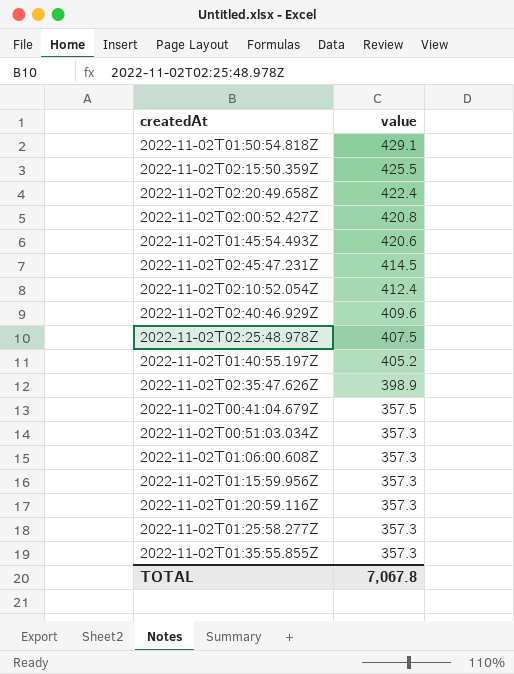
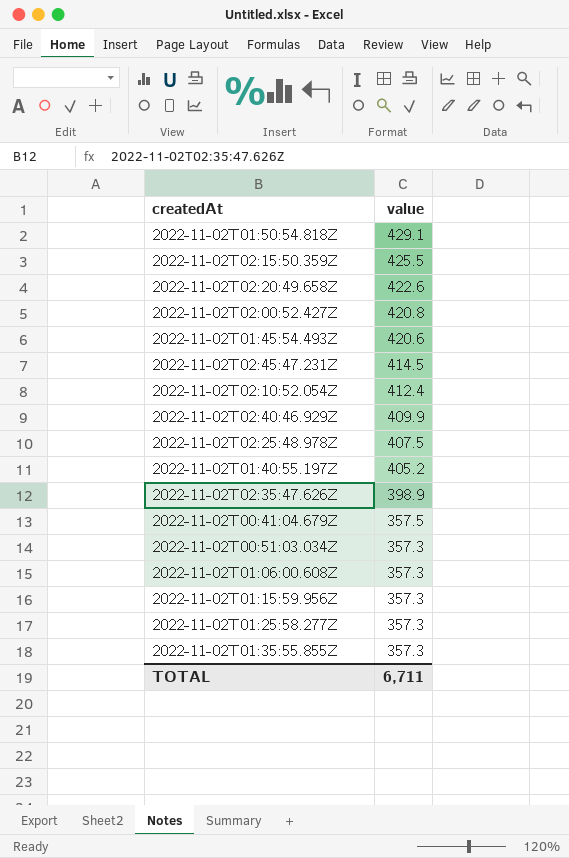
row 2022-11-02T01:20:59.116Z: 357.3 -> none
2022-11-02T02:20:49.658Z | value: 422.4 -> 422.6
2022-11-02T02:40:46.929Z | value: 409.6 -> 409.9
TOTAL | value: 7,067.8 -> 6,711

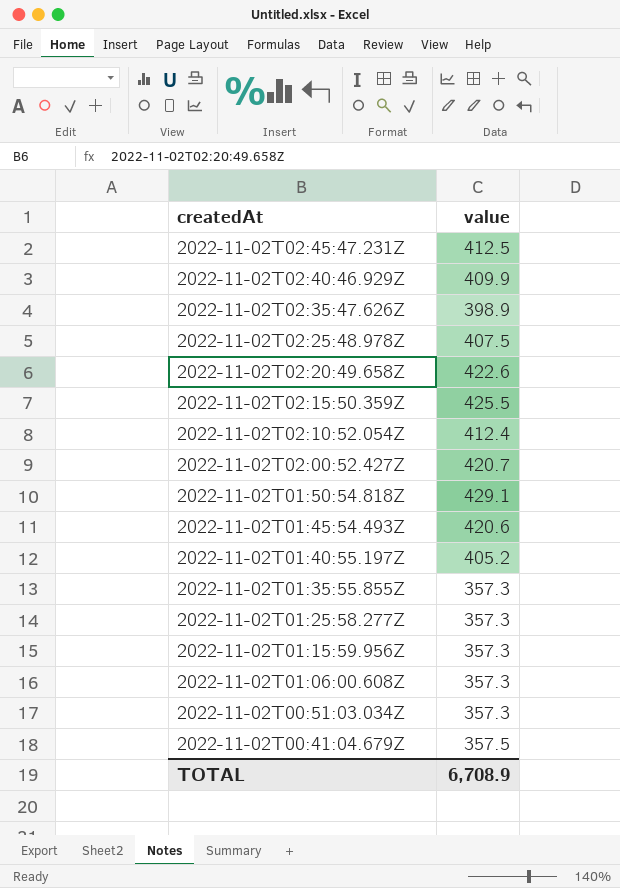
row order: value descending -> createdAt descending
2022-11-02T02:45:47.231Z | value: 414.5 -> 412.5
2022-11-02T02:00:52.427Z | value: 420.8 -> 420.7
TOTAL | value: 6,711 -> 6,708.9

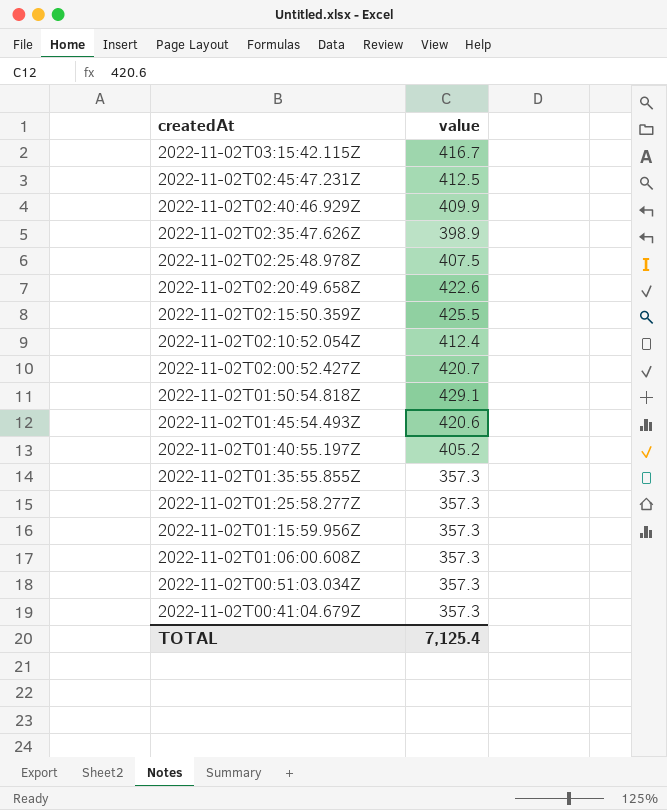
row 2022-11-02T03:15:42.115Z: none -> 416.7
2022-11-02T00:41:04.679Z | value: 357.5 -> 357.3
TOTAL | value: 6,708.9 -> 7,125.4

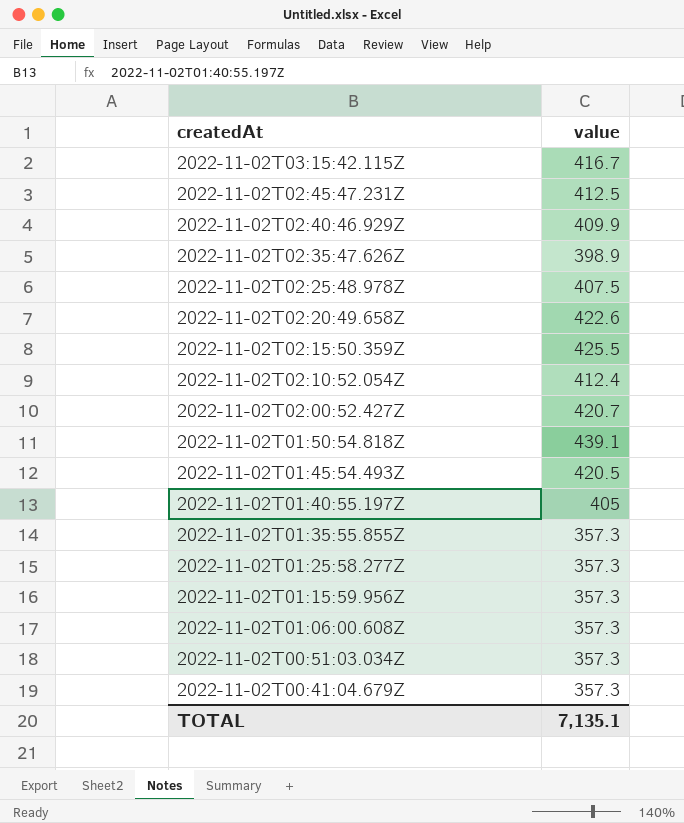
2022-11-02T01:50:54.818Z | value: 429.1 -> 439.1
2022-11-02T01:45:54.493Z | value: 420.6 -> 420.5
2022-11-02T01:40:55.197Z | value: 405.2 -> 405
TOTAL | value: 7,125.4 -> 7,135.1

